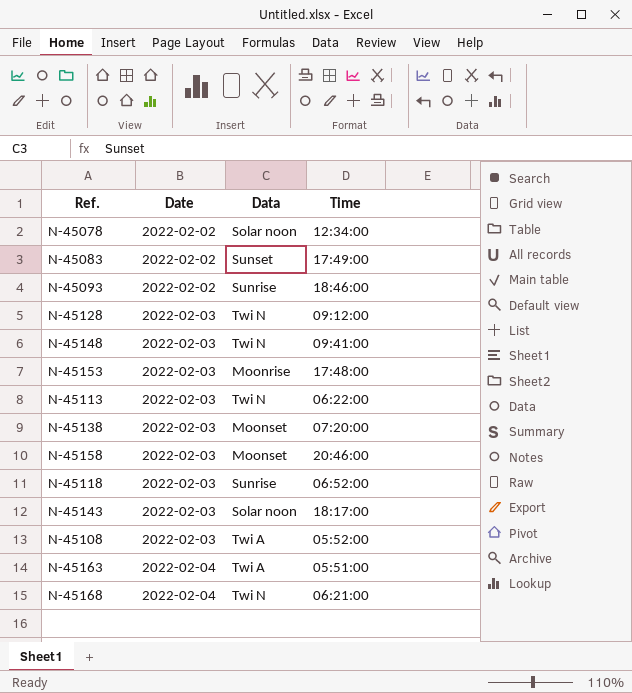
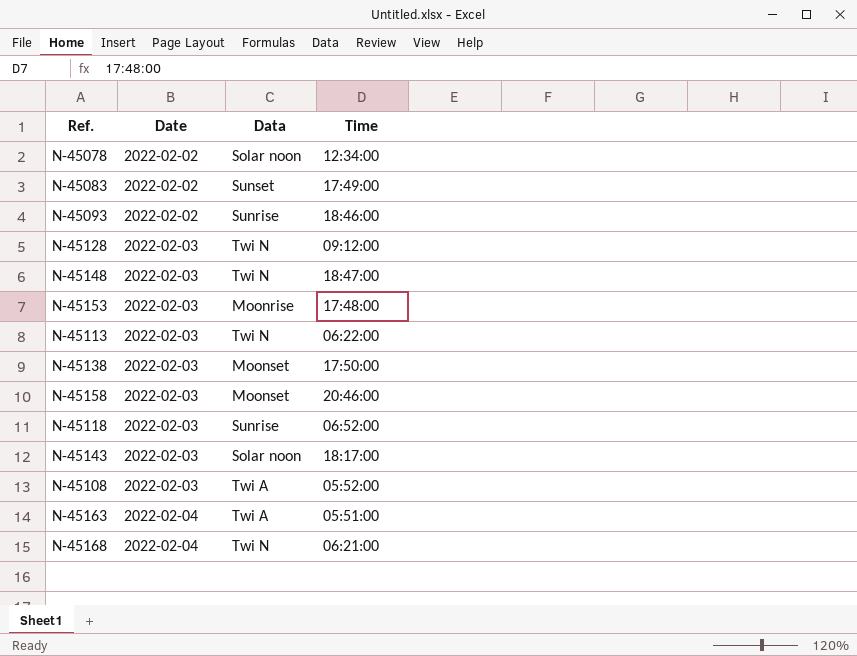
N-45148 | Time: 09:41:00 -> 18:47:00
N-45138 | Time: 07:20:00 -> 17:50:00

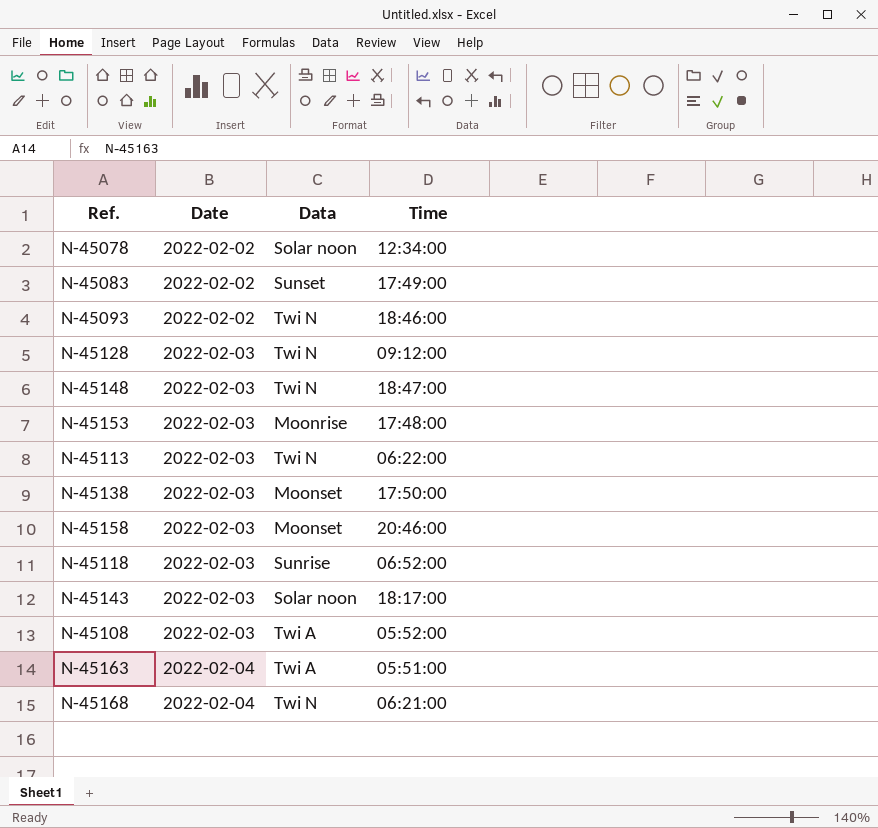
N-45093 | Data: Sunrise -> Twi N

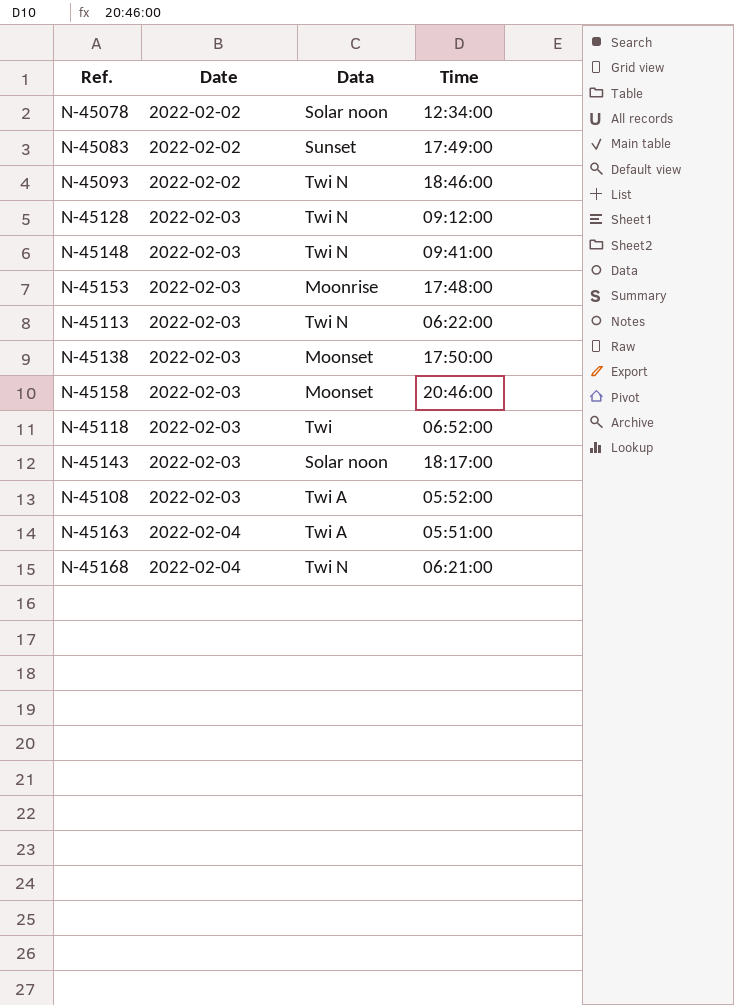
N-45148 | Time: 18:47:00 -> 09:41:00
N-45118 | Data: Sunrise -> Twi

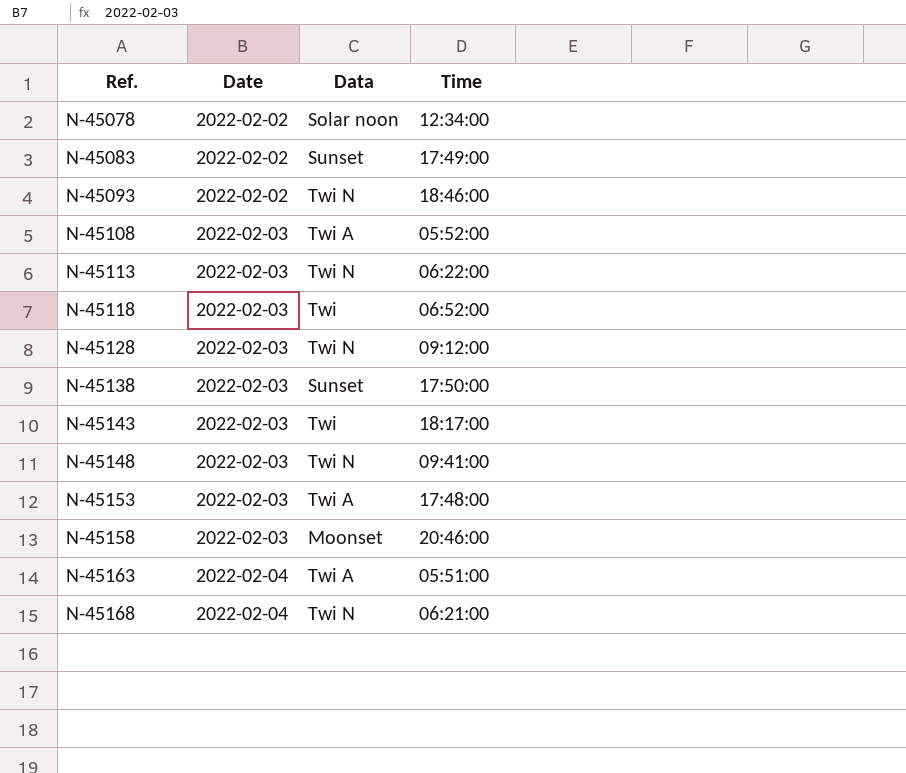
row order: Date ascending -> Ref. ascending
N-45138 | Data: Moonset -> Sunset
N-45143 | Data: Solar noon -> Twi
N-45153 | Data: Moonrise -> Twi A

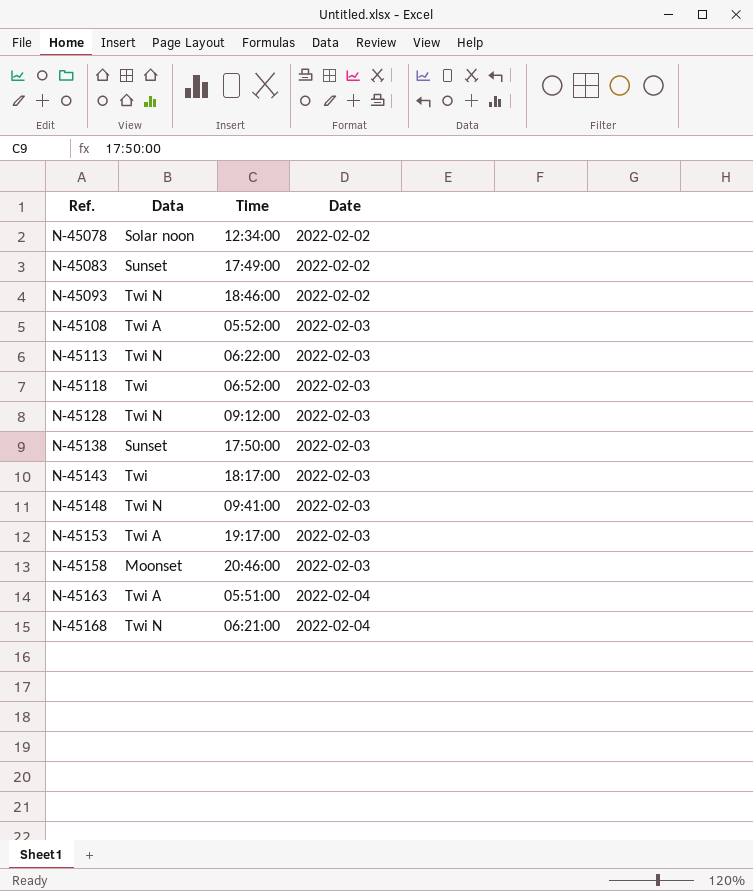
column Date | position: 2 -> 4
N-45153 | Time: 17:48:00 -> 19:17:00

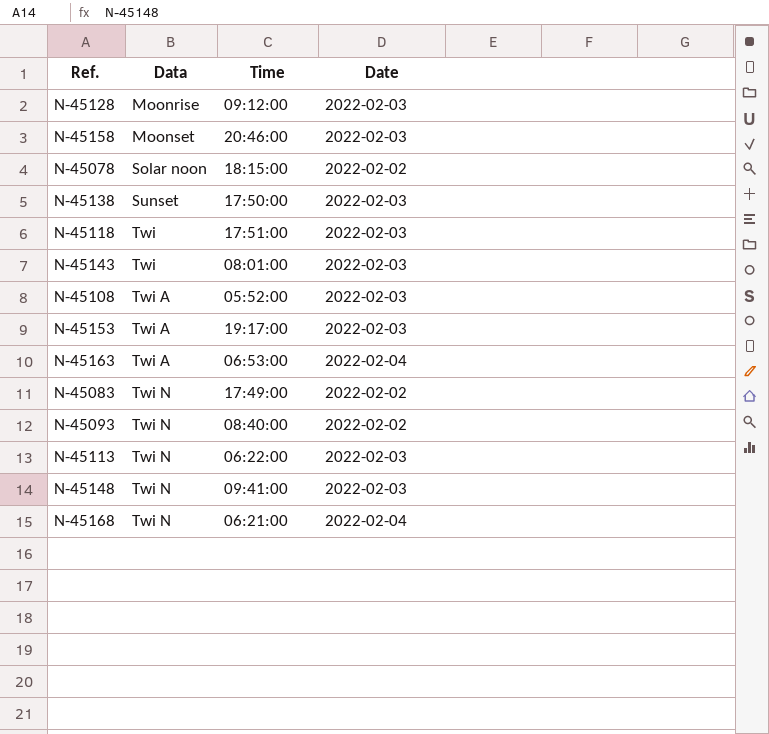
row order: Ref. ascending -> Data ascending
N-45128 | Data: Twi N -> Moonrise
N-45078 | Time: 12:34:00 -> 18:15:00
N-45118 | Time: 06:52:00 -> 17:51:00
N-45143 | Time: 18:17:00 -> 08:01:00
N-45163 | Time: 05:51:00 -> 06:53:00
N-45083 | Data: Sunset -> Twi N
N-45093 | Time: 18:46:00 -> 08:40:00

